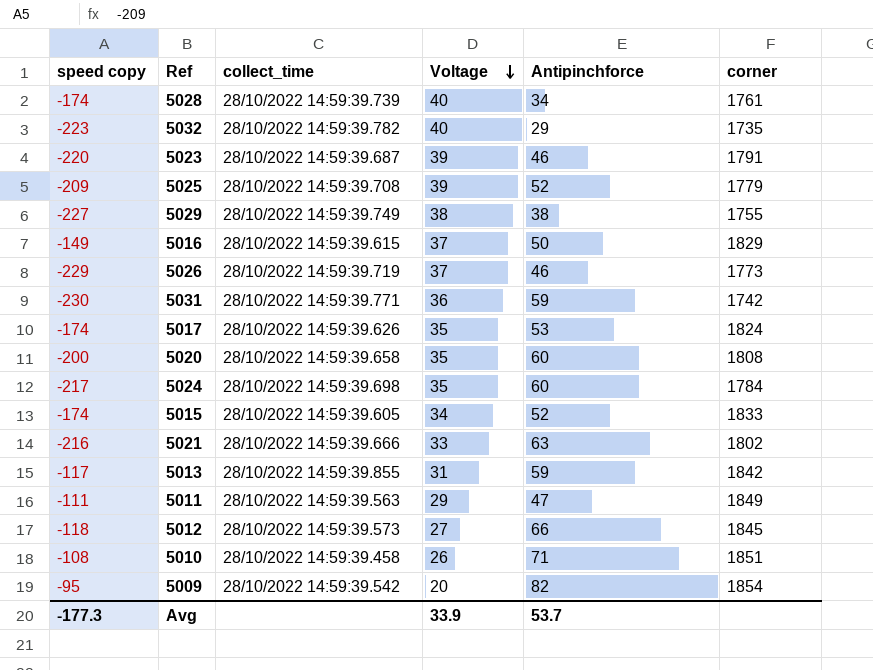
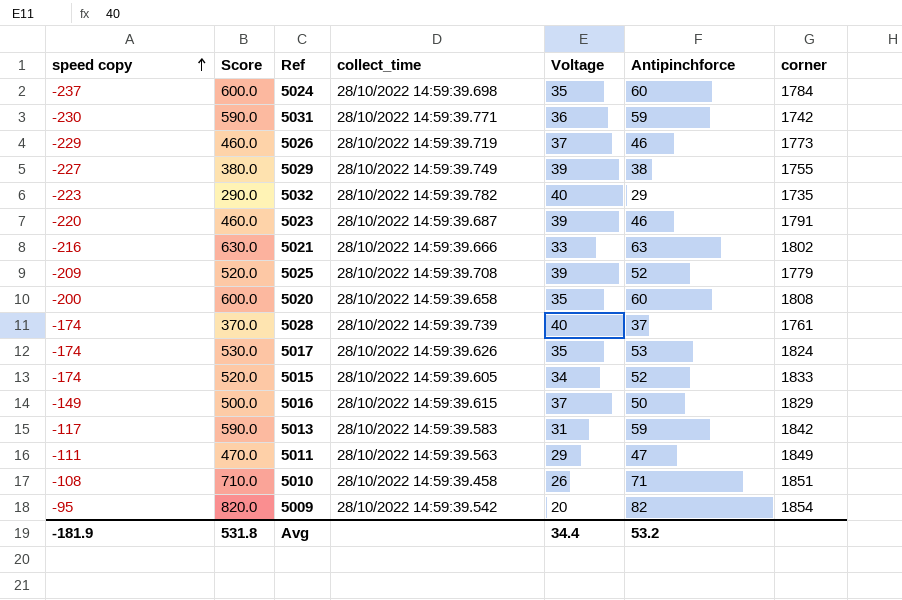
row order: Voltage descending -> speed copy ascending
column Score | formula: none -> [Antipinchforce] * 10
row 5012: -118 | 28/10/2022 14:59:39.573 | 27 | 66 | 1845 -> none
5024 | speed copy: -217 -> -237
5029 | Voltage: 38 -> 39
5028 | Antipinchforce: 34 -> 37
5013 | collect_time: 28/10/2022 14:59:39.855 -> 28/10/2022 14:59:39.583
Avg | speed copy: -177.3 -> -181.9
Avg | Voltage: 33.9 -> 34.4
Avg | Antipinchforce: 53.7 -> 53.2

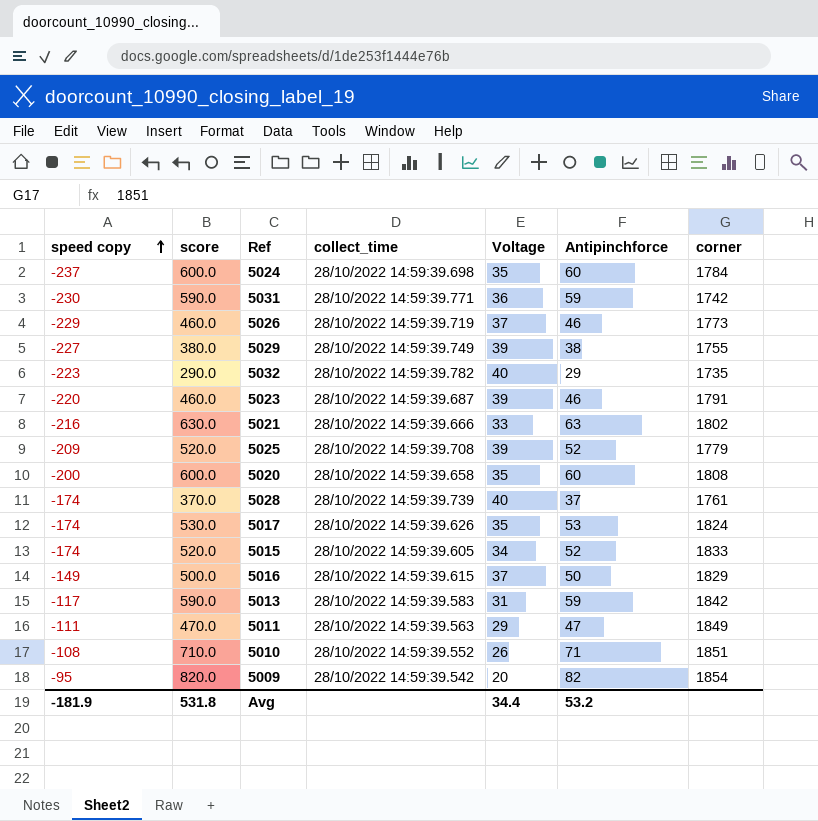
column name: Score -> score
5010 | collect_time: 28/10/2022 14:59:39.458 -> 28/10/2022 14:59:39.552

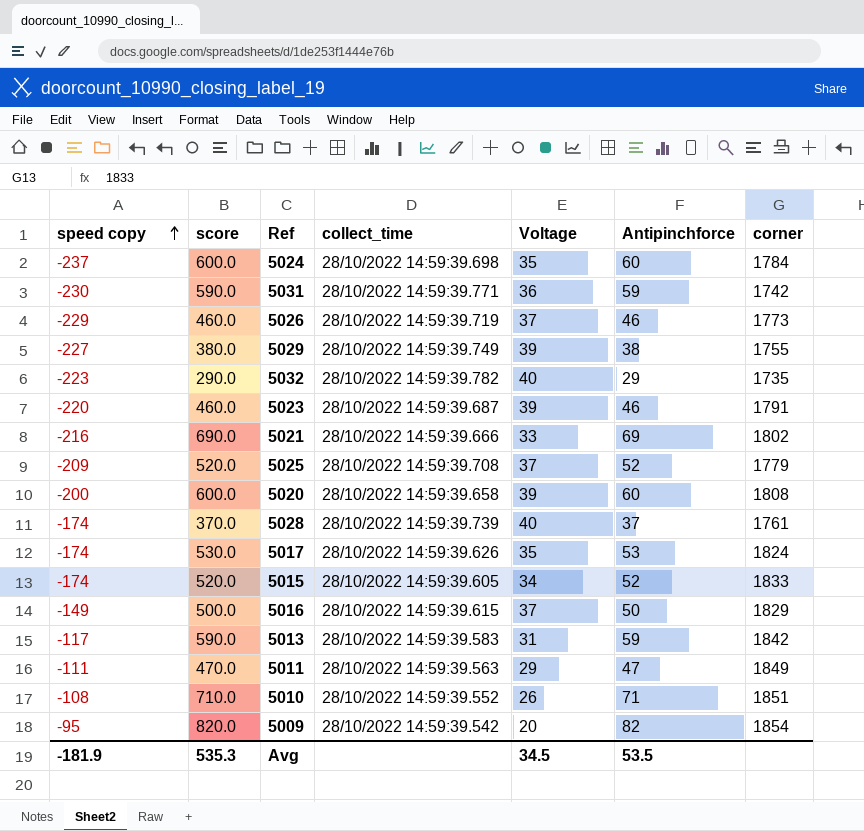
5021 | score: 630.0 -> 690.0
5021 | Antipinchforce: 63 -> 69
5025 | Voltage: 39 -> 37
5020 | Voltage: 35 -> 39
Avg | score: 531.8 -> 535.3
Avg | Voltage: 34.4 -> 34.5
Avg | Antipinchforce: 53.2 -> 53.5

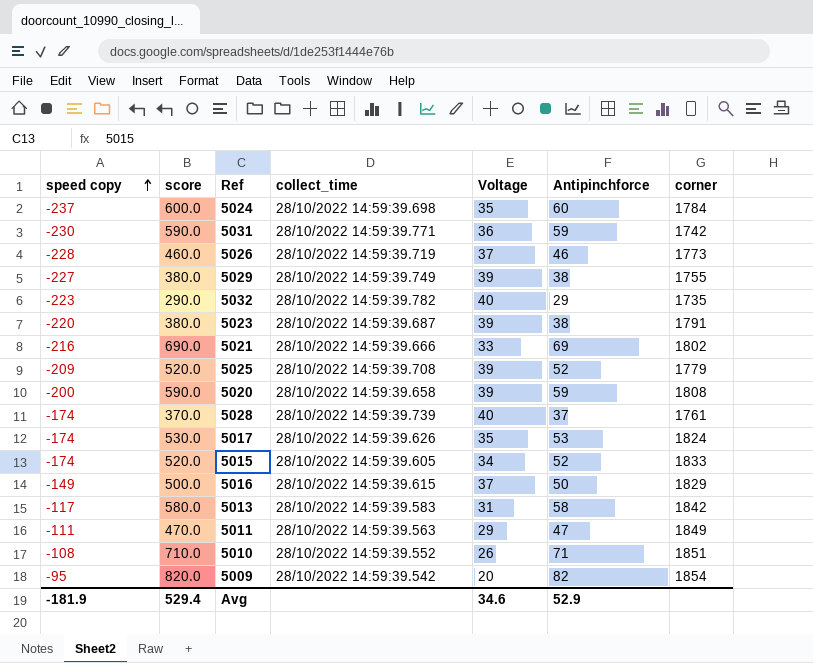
5026 | speed copy: -229 -> -228
5023 | score: 460.0 -> 380.0
5023 | Antipinchforce: 46 -> 38
5025 | Voltage: 37 -> 39
5020 | score: 600.0 -> 590.0
5020 | Antipinchforce: 60 -> 59
5013 | score: 590.0 -> 580.0
5013 | Antipinchforce: 59 -> 58
Avg | score: 535.3 -> 529.4
Avg | Voltage: 34.5 -> 34.6
Avg | Antipinchforce: 53.5 -> 52.9

